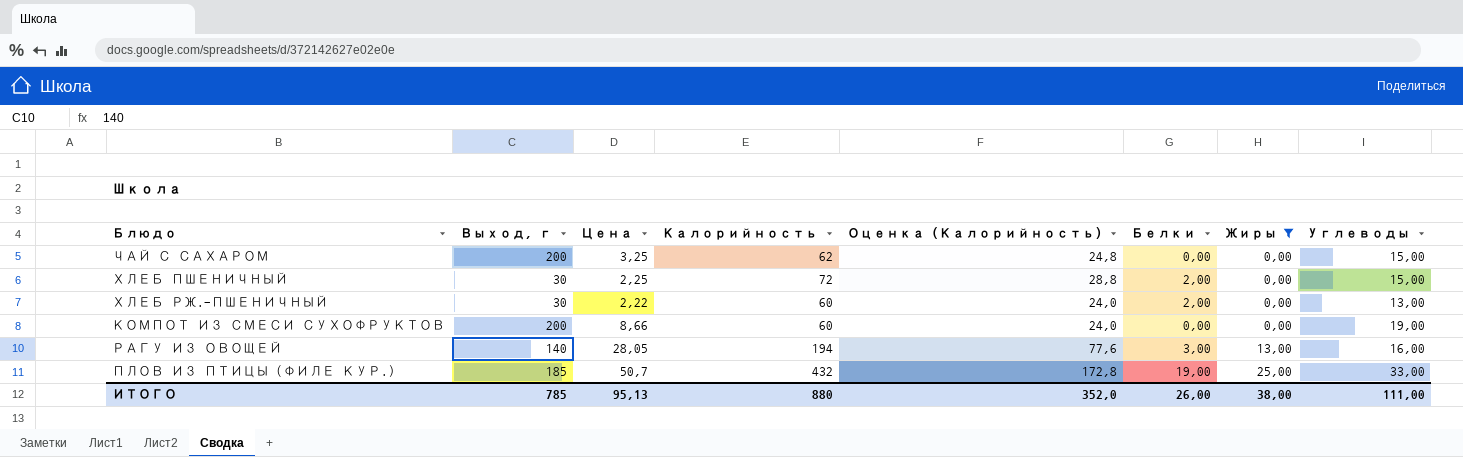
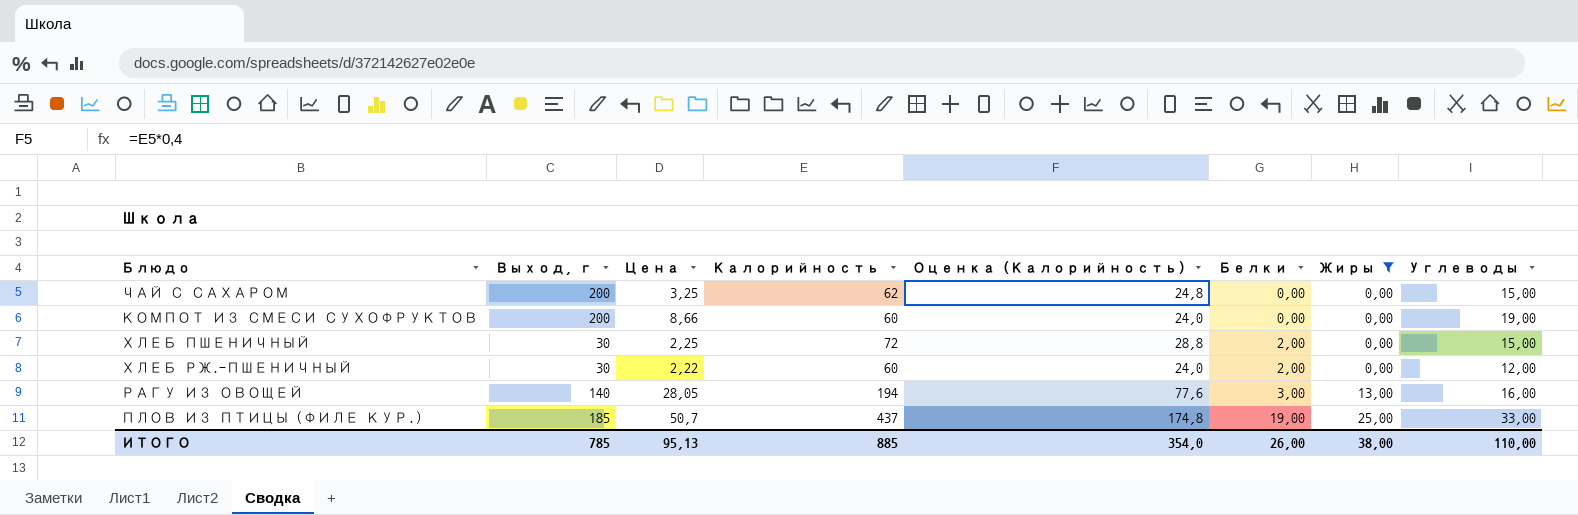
row order: Жиры ascending -> Белки ascending
ХЛЕБ РЖ.-ПШЕНИЧНЫЙ | Углеводы: 13,00 -> 12,00
ПЛОВ ИЗ ПТИЦЫ (ФИЛЕ КУР.) | Калорийность: 432 -> 437
ПЛОВ ИЗ ПТИЦЫ (ФИЛЕ КУР.) | Оценка (Калорийность): 172,8 -> 174,8
ИТОГО | Калорийность: 880 -> 885
ИТОГО | Оценка (Калорийность): 352,0 -> 354,0
ИТОГО | Углеводы: 111,00 -> 110,00

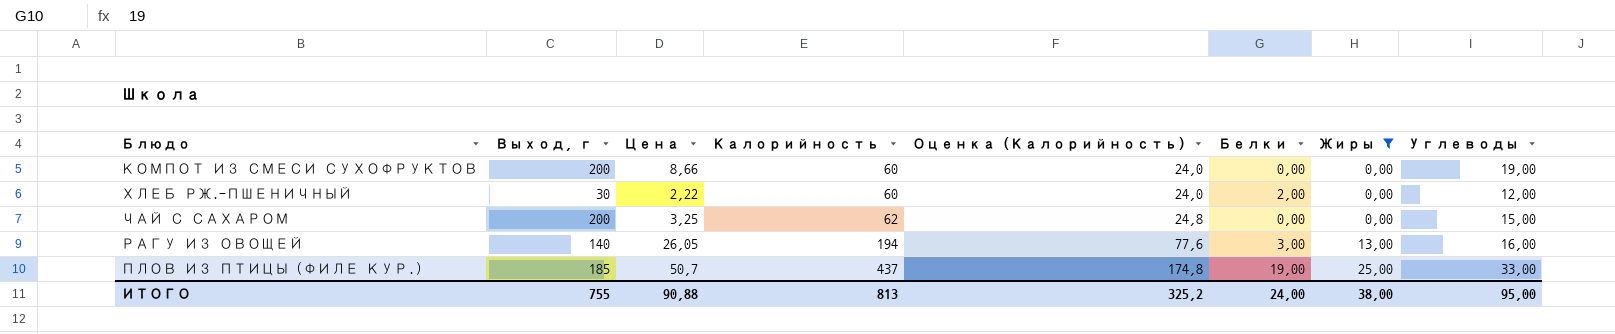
row order: Белки ascending -> Калорийность ascending
row ХЛЕБ ПШЕНИЧНЫЙ: 30 | 2,25 | 72 | 28,8 | 2,00 | 0,00 | 15,00 -> none
РАГУ ИЗ ОВОЩЕЙ | Цена: 28,05 -> 26,05
ИТОГО | Выход, г: 785 -> 755
ИТОГО | Цена: 95,13 -> 90,88
ИТОГО | Калорийность: 885 -> 813
ИТОГО | Оценка (Калорийность): 354,0 -> 325,2
ИТОГО | Белки: 26,00 -> 24,00
ИТОГО | Углеводы: 110,00 -> 95,00

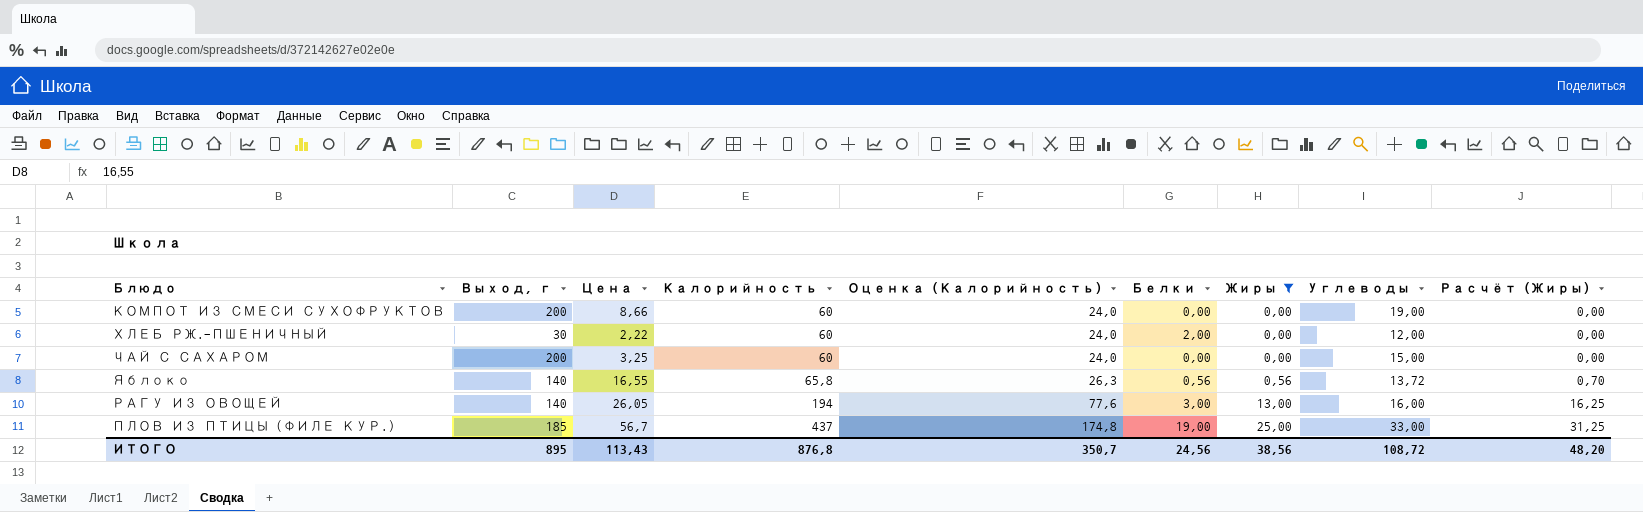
column Расчёт (Жиры) | formula: none -> [Жиры] * 1,25
ЧАЙ С САХАРОМ | Калорийность: 62 -> 60
ЧАЙ С САХАРОМ | Оценка (Калорийность): 24,8 -> 24,0
row Яблоко: none -> 140 | 16,55 | 65,8 | 26,3 | 0,56 | 0,56 | 13,72 | 0,70
ПЛОВ ИЗ ПТИЦЫ (ФИЛЕ КУР.) | Цена: 50,7 -> 56,7
ИТОГО | Выход, г: 755 -> 895
ИТОГО | Цена: 90,88 -> 113,43
ИТОГО | Калорийность: 813 -> 876,8
ИТОГО | Оценка (Калорийность): 325,2 -> 350,7
ИТОГО | Белки: 24,00 -> 24,56
ИТОГО | Жиры: 38,00 -> 38,56
ИТОГО | Углеводы: 95,00 -> 108,72

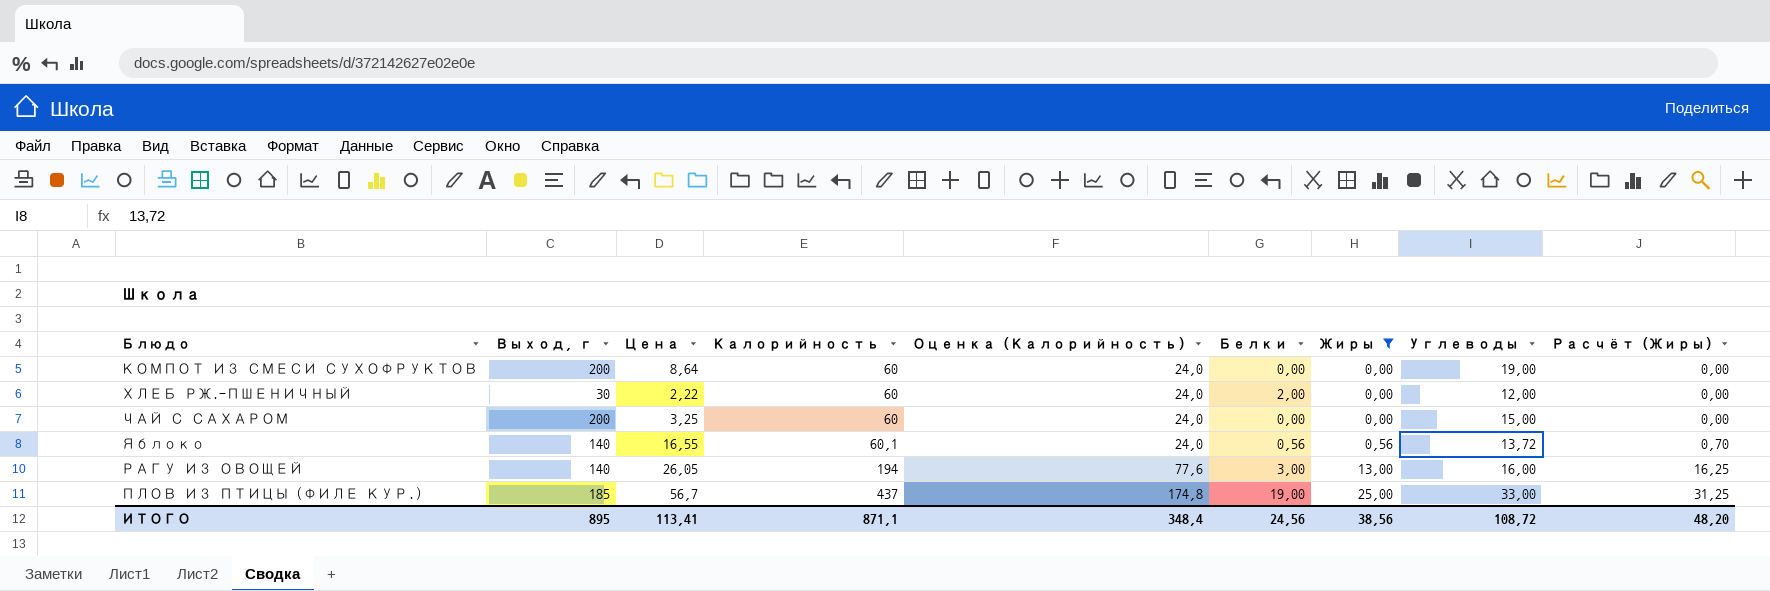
КОМПОТ ИЗ СМЕСИ СУХОФРУКТОВ | Цена: 8,66 -> 8,64
Яблоко | Калорийность: 65,8 -> 60,1
Яблоко | Оценка (Калорийность): 26,3 -> 24,0
ИТОГО | Цена: 113,43 -> 113,41
ИТОГО | Калорийность: 876,8 -> 871,1
ИТОГО | Оценка (Калорийность): 350,7 -> 348,4

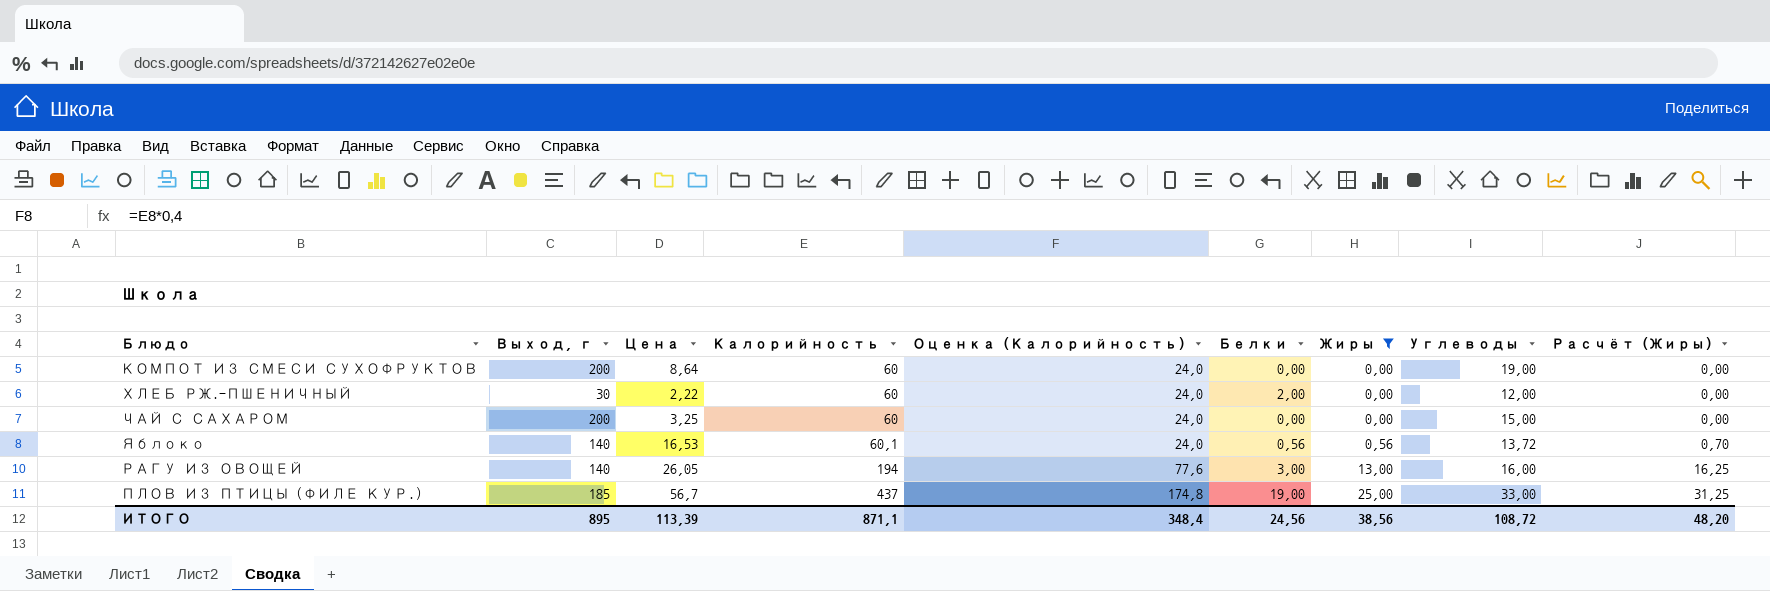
Яблоко | Цена: 16,55 -> 16,53
ИТОГО | Цена: 113,41 -> 113,39

